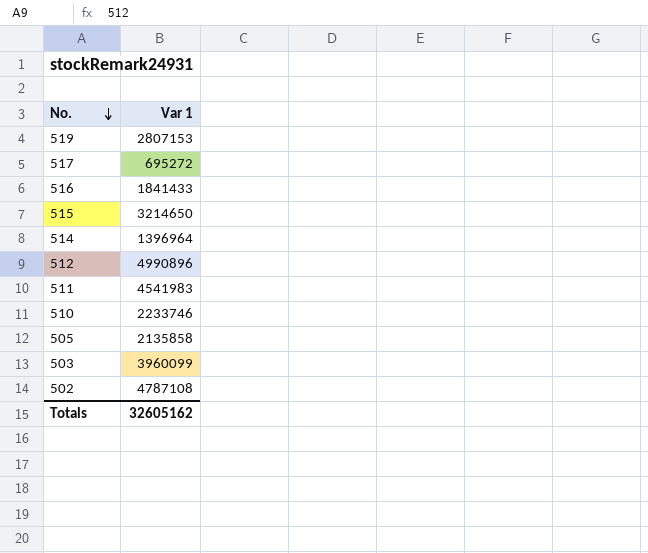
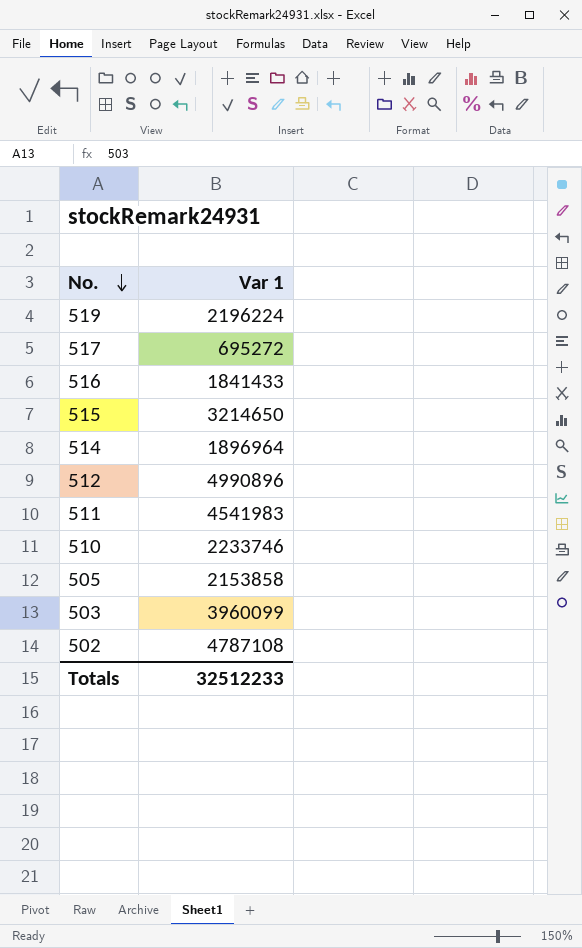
519 | Var 1: 2807153 -> 2196224
514 | Var 1: 1396964 -> 1896964
505 | Var 1: 2135858 -> 2153858
Totals | Var 1: 32605162 -> 32512233

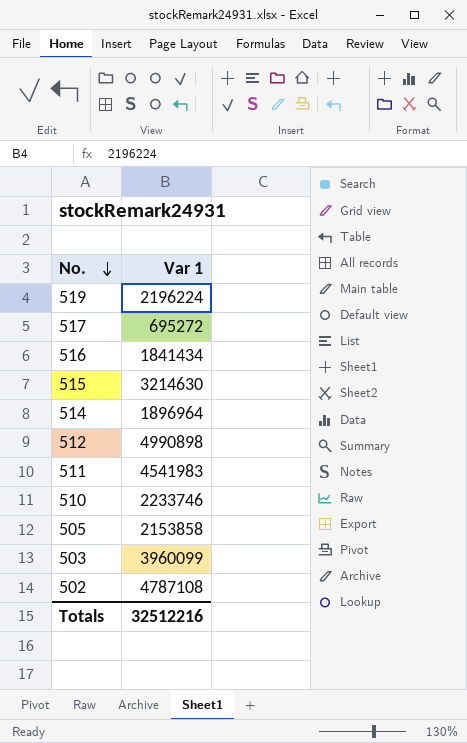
516 | Var 1: 1841433 -> 1841434
515 | Var 1: 3214650 -> 3214630
512 | Var 1: 4990896 -> 4990898
Totals | Var 1: 32512233 -> 32512216

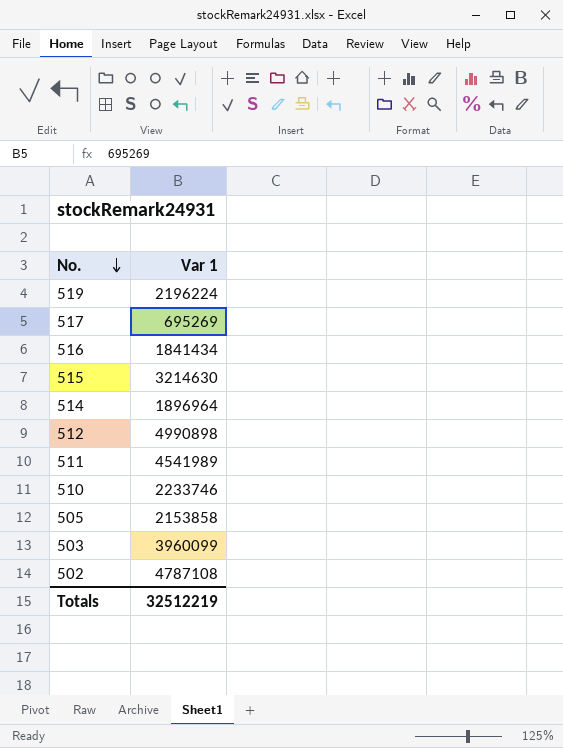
517 | Var 1: 695272 -> 695269
511 | Var 1: 4541983 -> 4541989
Totals | Var 1: 32512216 -> 32512219

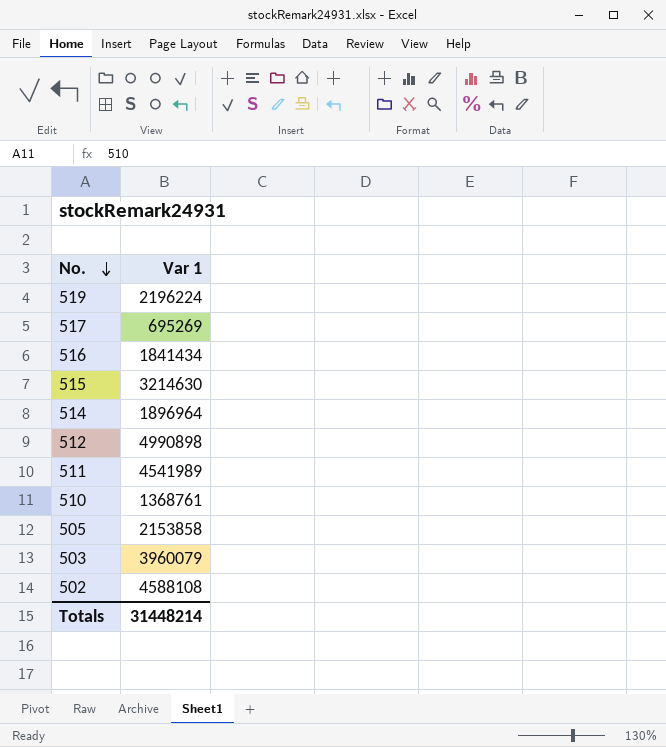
510 | Var 1: 2233746 -> 1368761
503 | Var 1: 3960099 -> 3960079
502 | Var 1: 4787108 -> 4588108
Totals | Var 1: 32512219 -> 31448214

